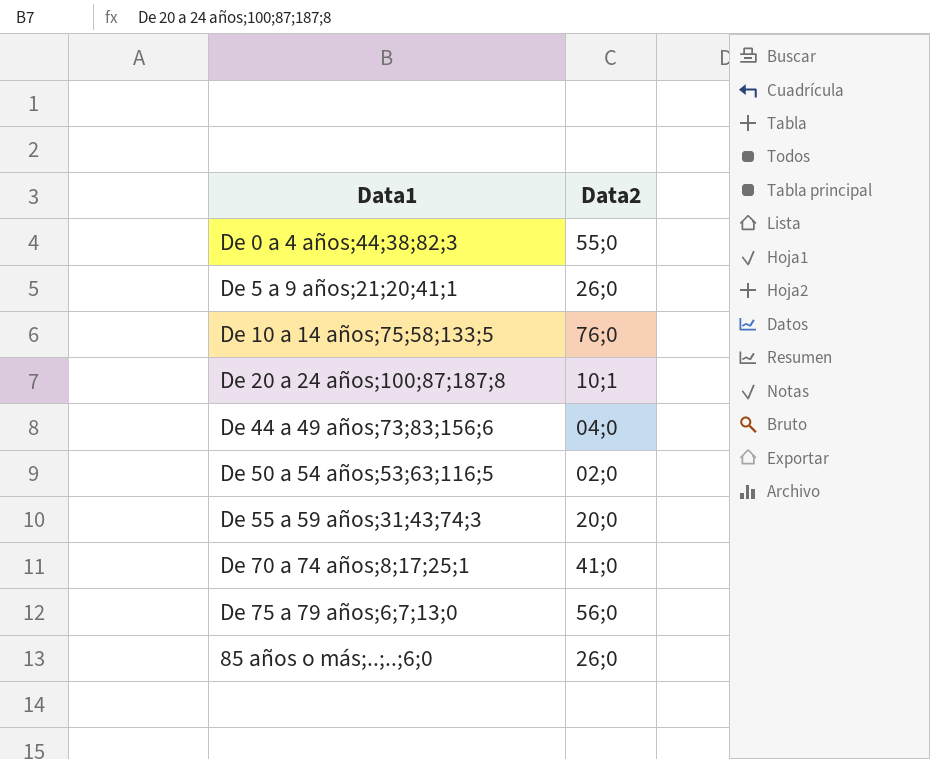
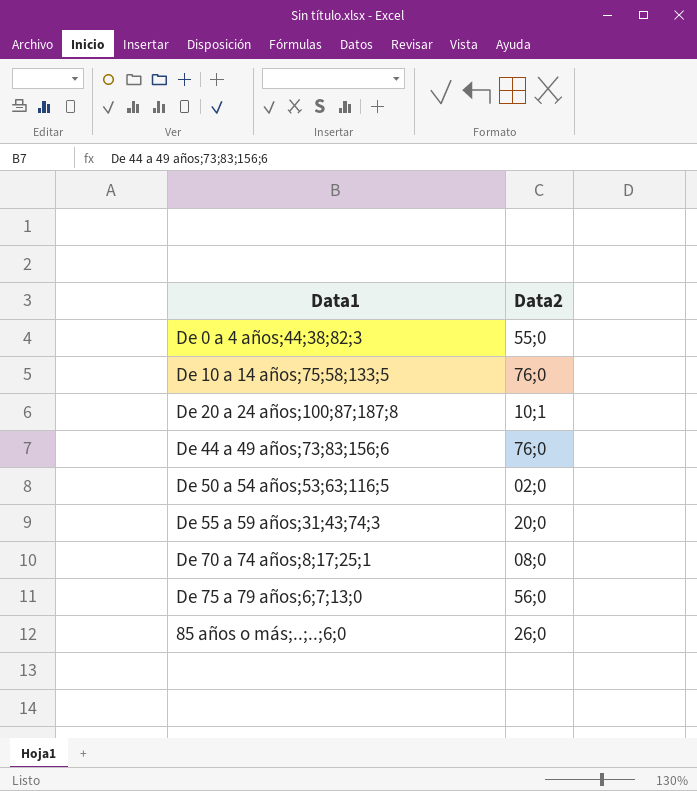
row De 5 a 9 años;21;20;41;1: 26;0 -> none
De 44 a 49 años;73;83;156;6 | Data2: 04;0 -> 76;0
De 70 a 74 años;8;17;25;1 | Data2: 41;0 -> 08;0

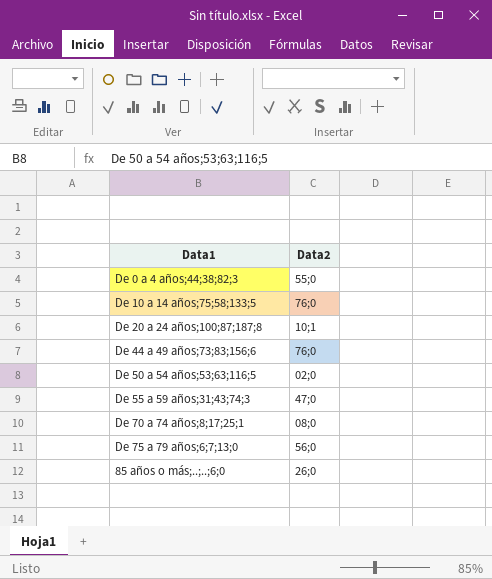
De 55 a 59 años;31;43;74;3 | Data2: 20;0 -> 47;0

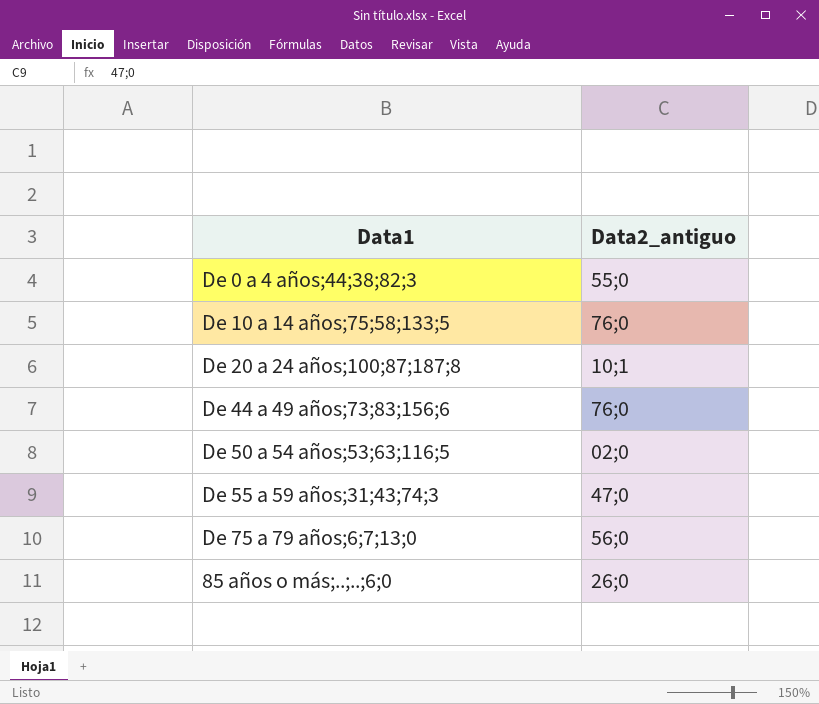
column name: Data2 -> Data2_antiguo
row De 70 a 74 años;8;17;25;1: 08;0 -> none

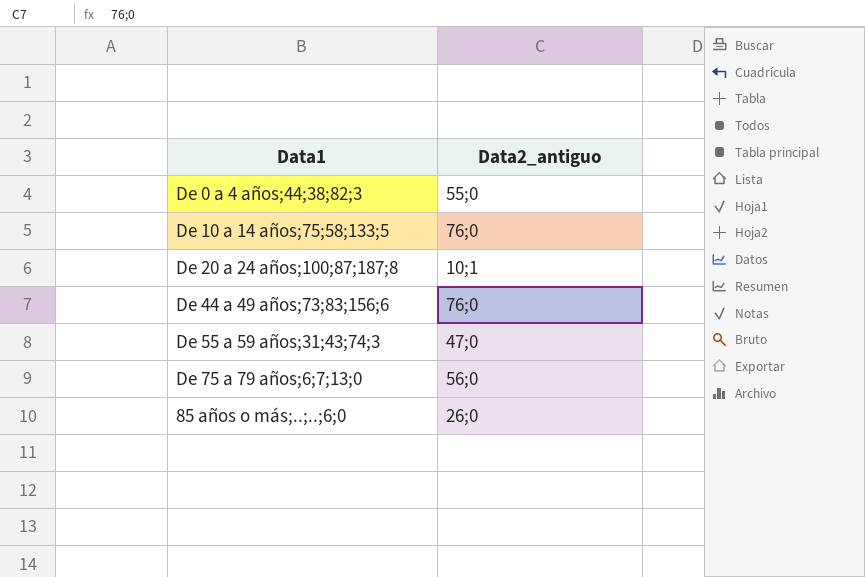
row De 50 a 54 años;53;63;116;5: 02;0 -> none

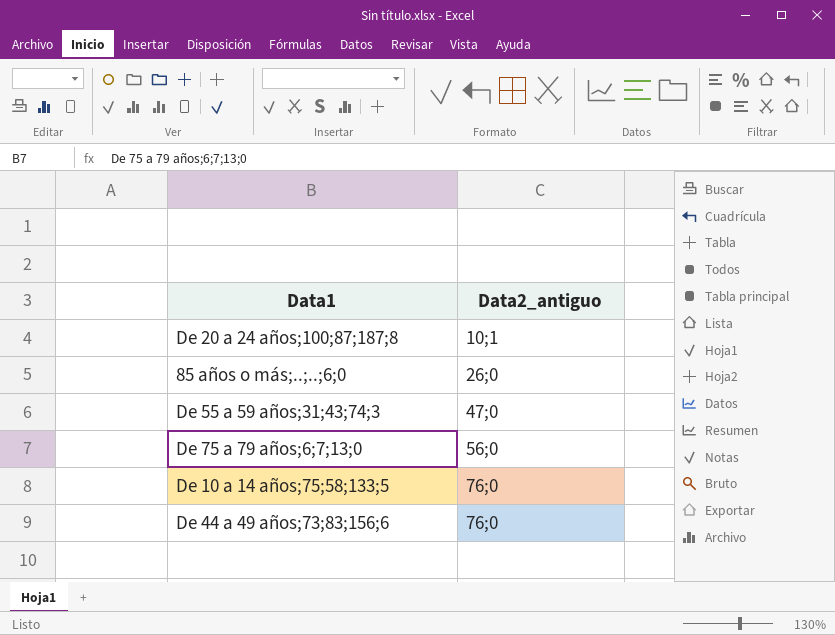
row order: none -> Data2_antiguo ascending
row De 0 a 4 años;44;38;82;3: 55;0 -> none

